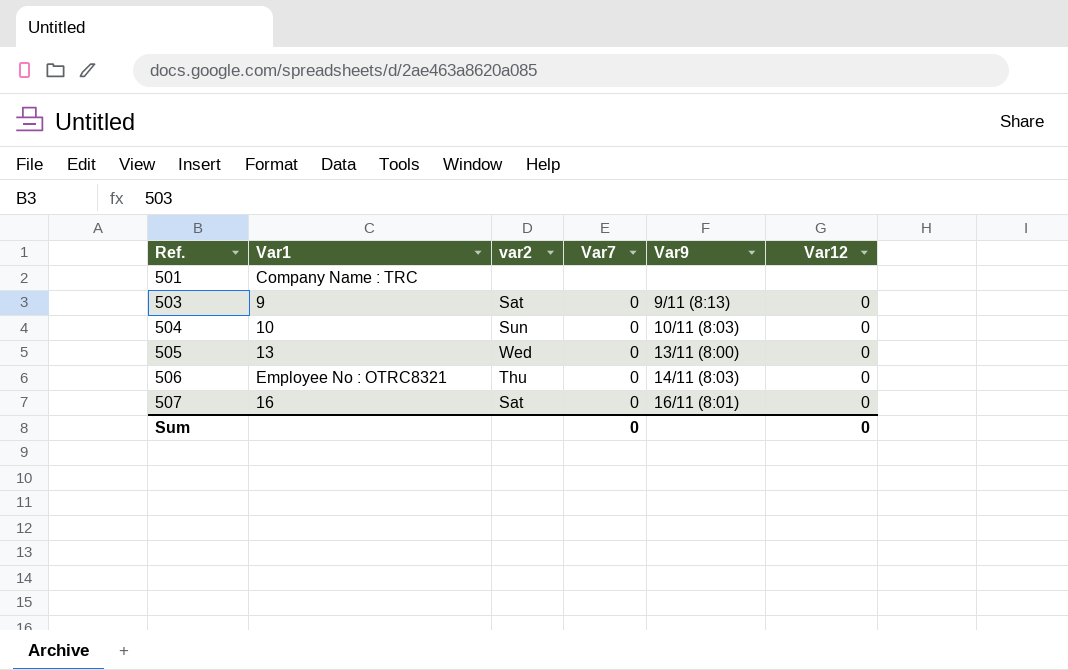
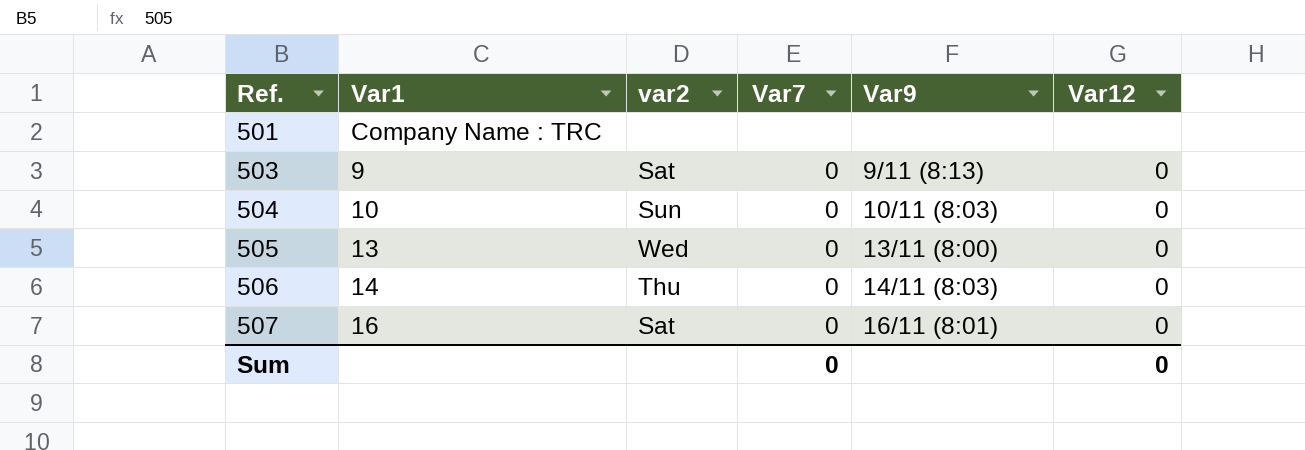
506 | Var1: Employee No : OTRC8321 -> 14

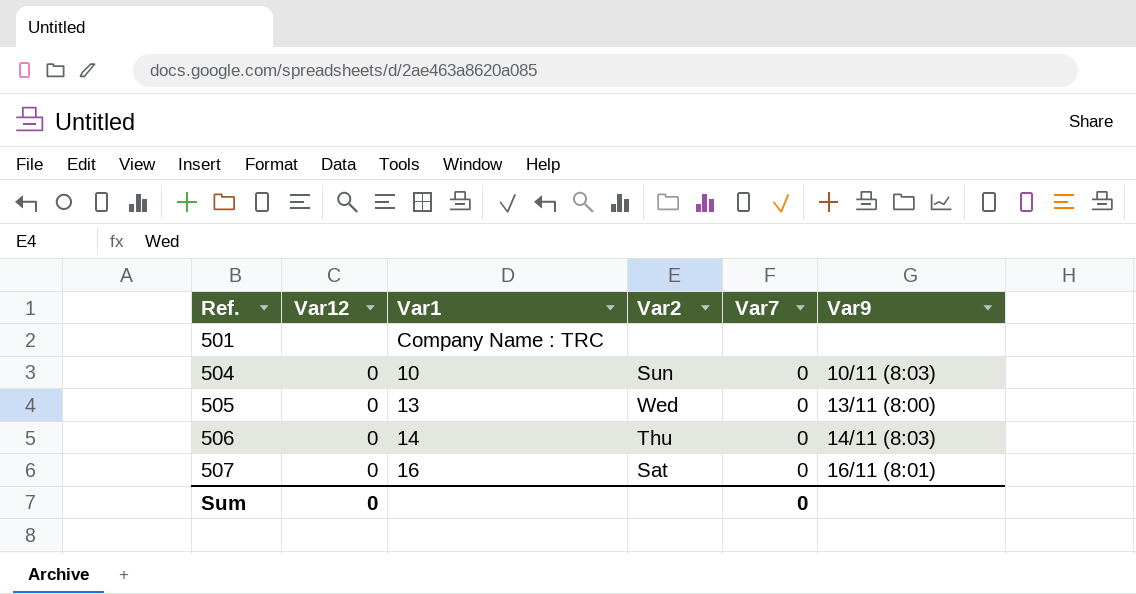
column Var12 | position: 6 -> 2
column name: var2 -> Var2
row 503: 9 | Sat | 0 | 9/11 (8:13) | 0 -> none

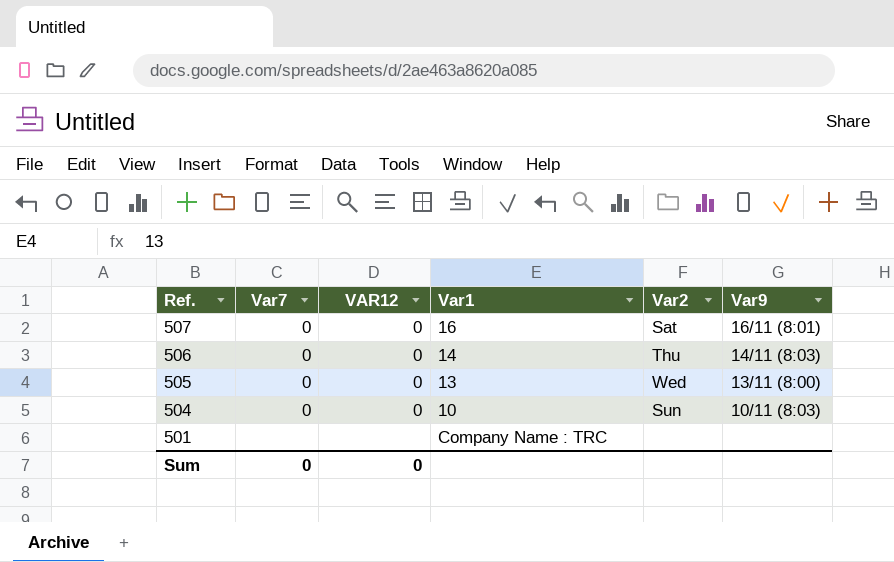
row order: Ref. ascending -> Ref. descending
column Var7 | position: 5 -> 2
column name: Var12 -> VAR12

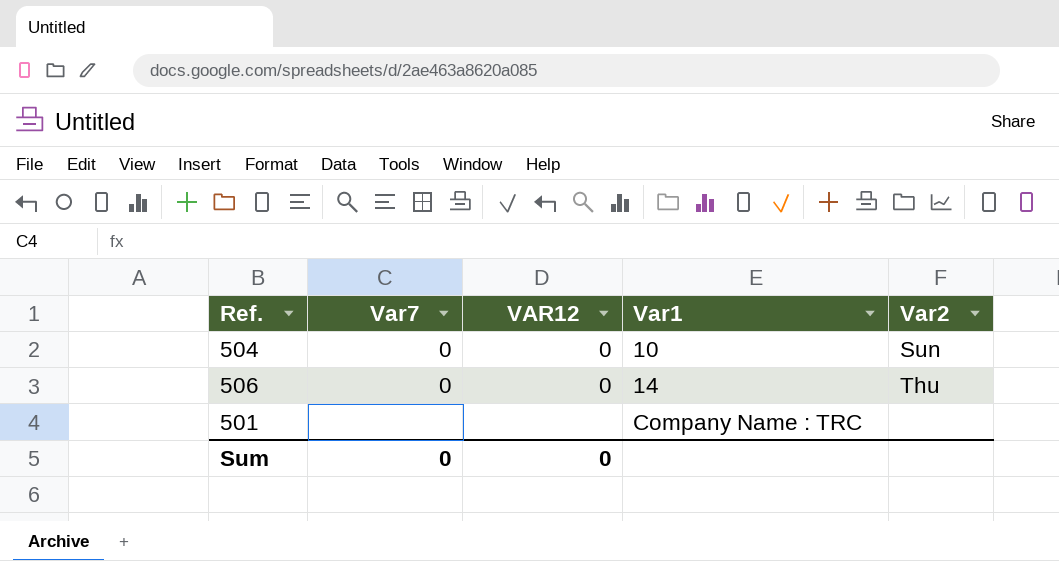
row order: Ref. descending -> Var1 ascending
column Var9 | position: 6 -> none
row 507: 0 | 0 | 16 | Sat | 16/11 (8:01) -> none
row 505: 0 | 0 | 13 | Wed | 13/11 (8:00) -> none

